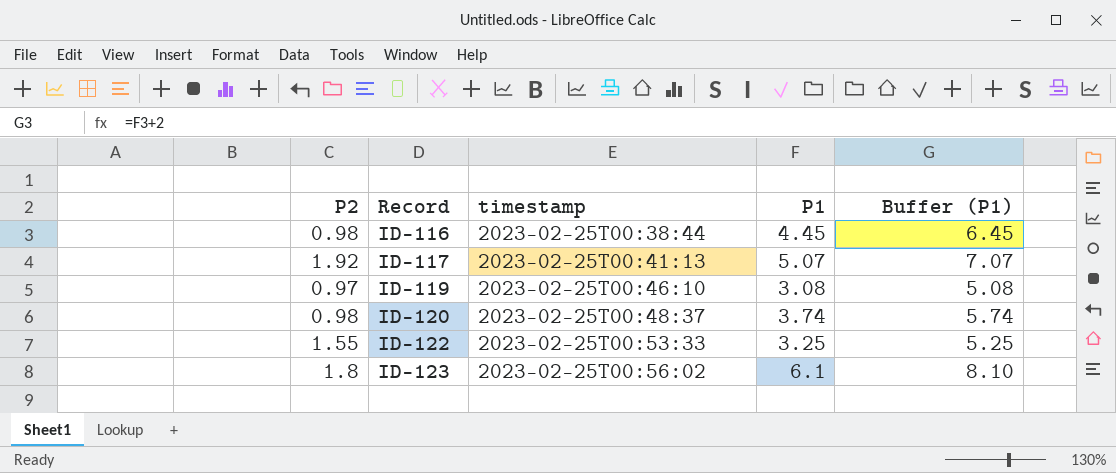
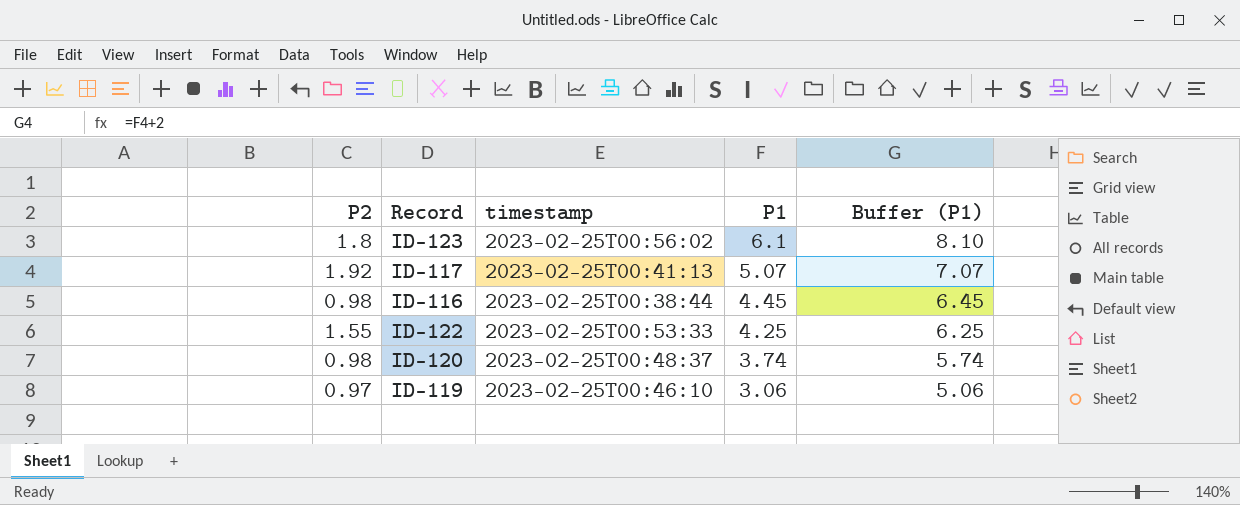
row order: Record ascending -> P1 descending
ID-122 | P1: 3.25 -> 4.25
ID-122 | Buffer (P1): 5.25 -> 6.25
ID-119 | P1: 3.08 -> 3.06
ID-119 | Buffer (P1): 5.08 -> 5.06

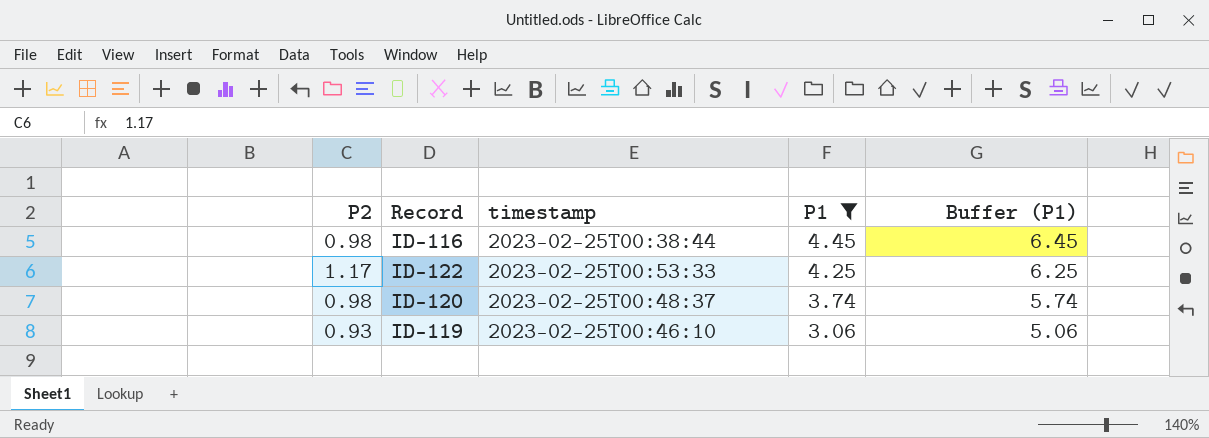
filter: none -> P1 <= 4.45
ID-122 | P2: 1.55 -> 1.17
ID-119 | P2: 0.97 -> 0.93

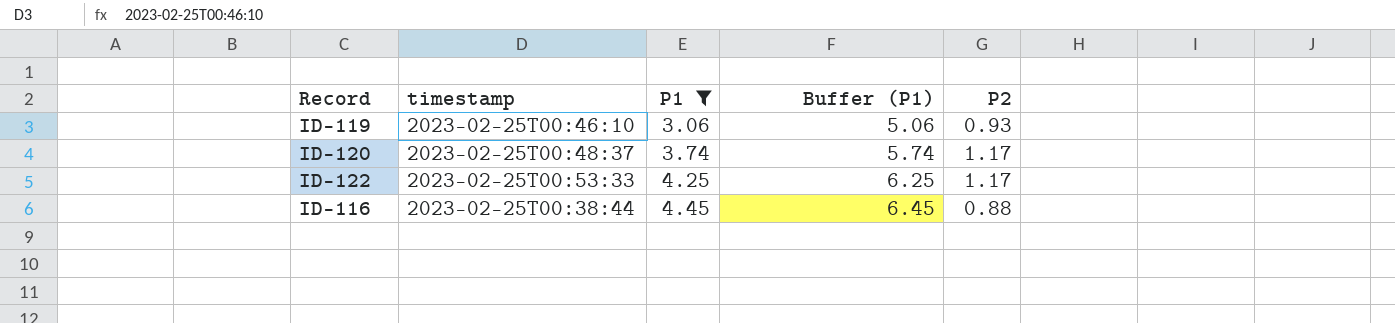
row order: P1 descending -> P1 ascending
column P2 | position: 1 -> 5
ID-120 | P2: 0.98 -> 1.17
ID-116 | P2: 0.98 -> 0.88

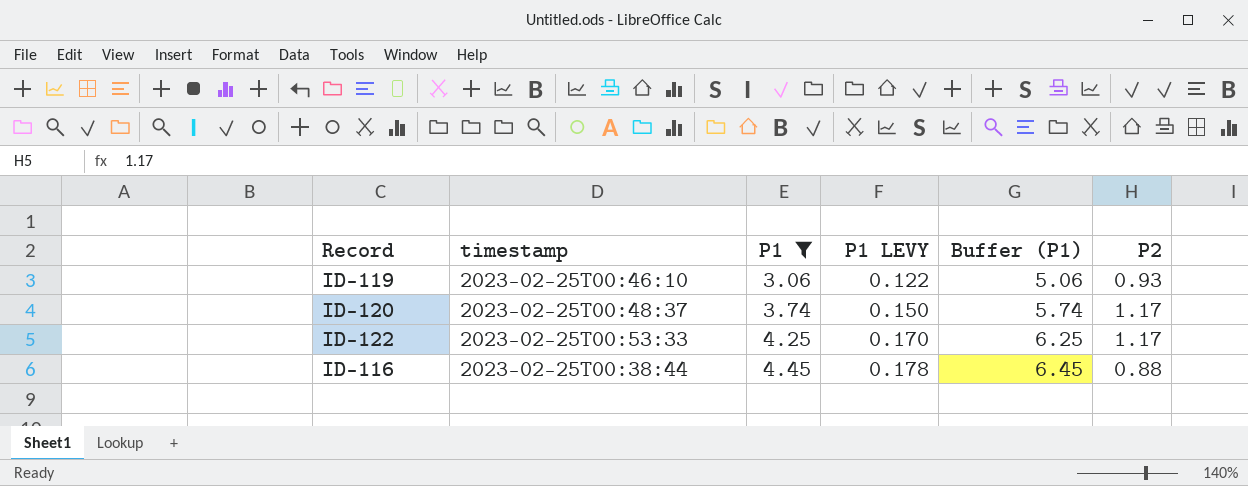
column P1 LEVY | formula: none -> [P1] * 0.04

